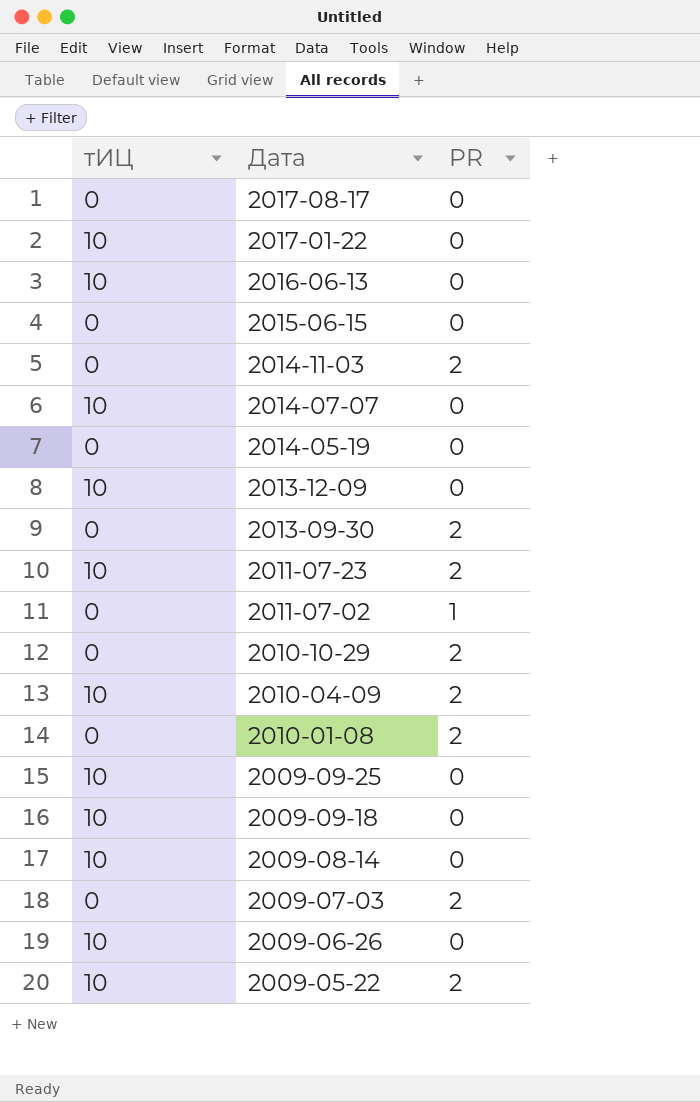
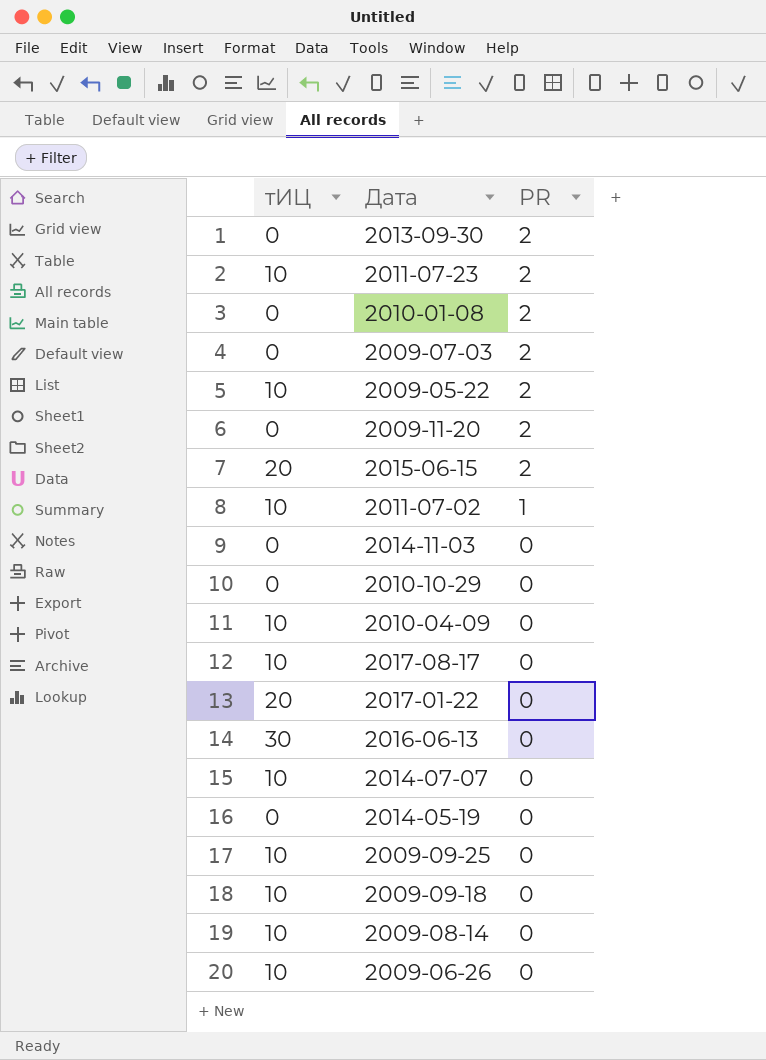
row order: Дата descending -> PR descending
row 2013-12-09: 10 | 0 -> none
row 2009-11-20: none -> 0 | 2
2015-06-15 | тИЦ: 0 -> 20
2015-06-15 | PR: 0 -> 2
2011-07-02 | тИЦ: 0 -> 10
2014-11-03 | PR: 2 -> 0
2010-10-29 | PR: 2 -> 0
2010-04-09 | PR: 2 -> 0
2017-08-17 | тИЦ: 0 -> 10
2017-01-22 | тИЦ: 10 -> 20
2016-06-13 | тИЦ: 10 -> 30

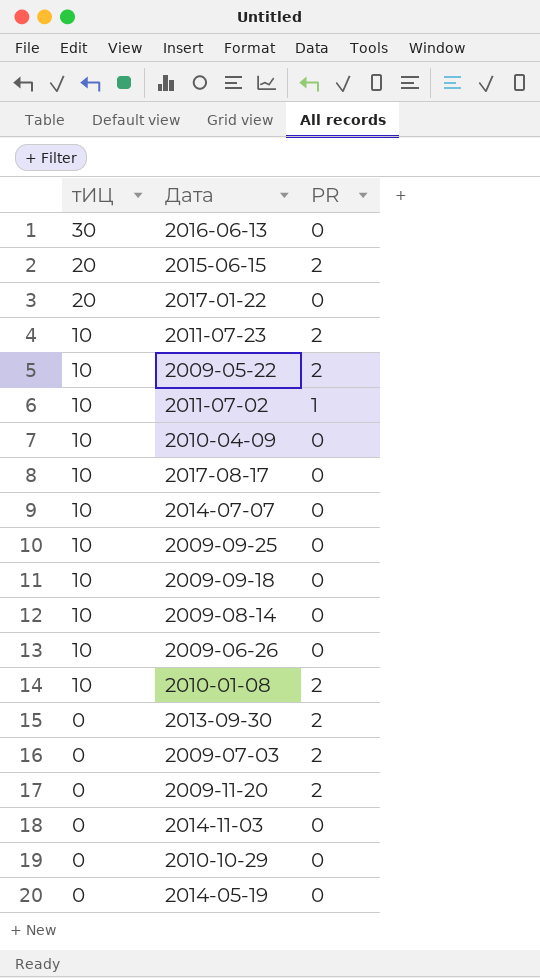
row order: PR descending -> тИЦ descending
2010-01-08 | тИЦ: 0 -> 10

